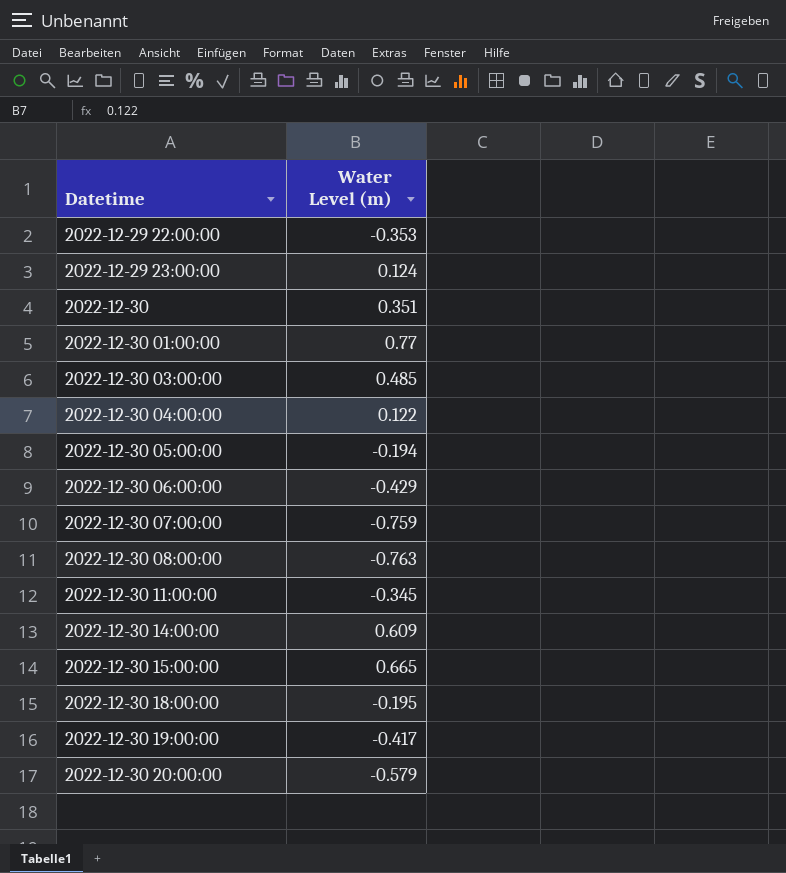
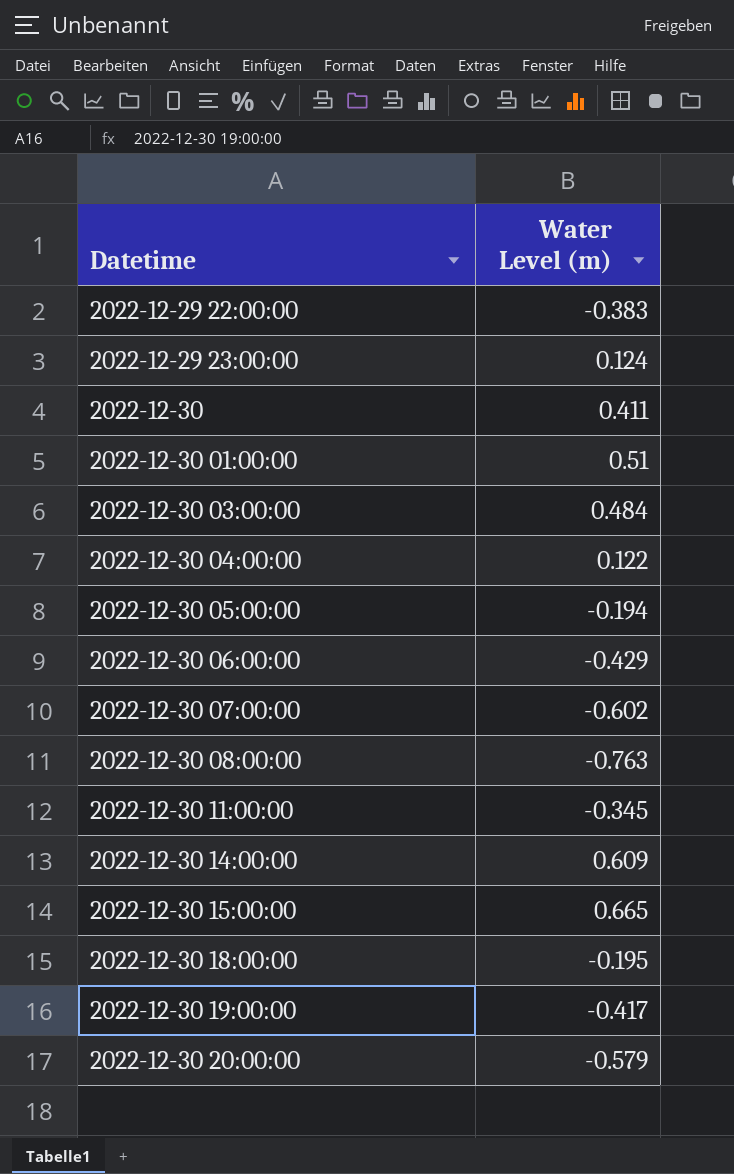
2022-12-29 22:00:00 | Water Level (m): -0.353 -> -0.383
2022-12-30 | Water Level (m): 0.351 -> 0.411
2022-12-30 01:00:00 | Water Level (m): 0.77 -> 0.51
2022-12-30 03:00:00 | Water Level (m): 0.485 -> 0.484
2022-12-30 07:00:00 | Water Level (m): -0.759 -> -0.602

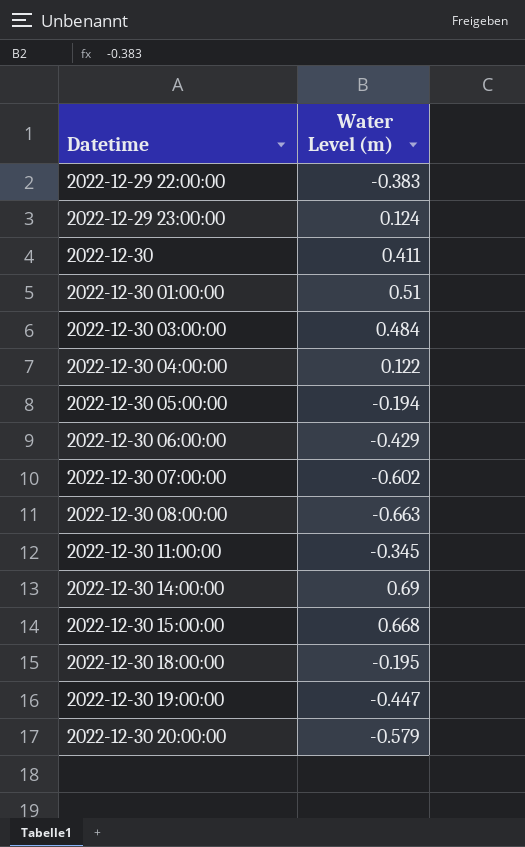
2022-12-30 08:00:00 | Water Level (m): -0.763 -> -0.663
2022-12-30 14:00:00 | Water Level (m): 0.609 -> 0.69
2022-12-30 15:00:00 | Water Level (m): 0.665 -> 0.668
2022-12-30 19:00:00 | Water Level (m): -0.417 -> -0.447

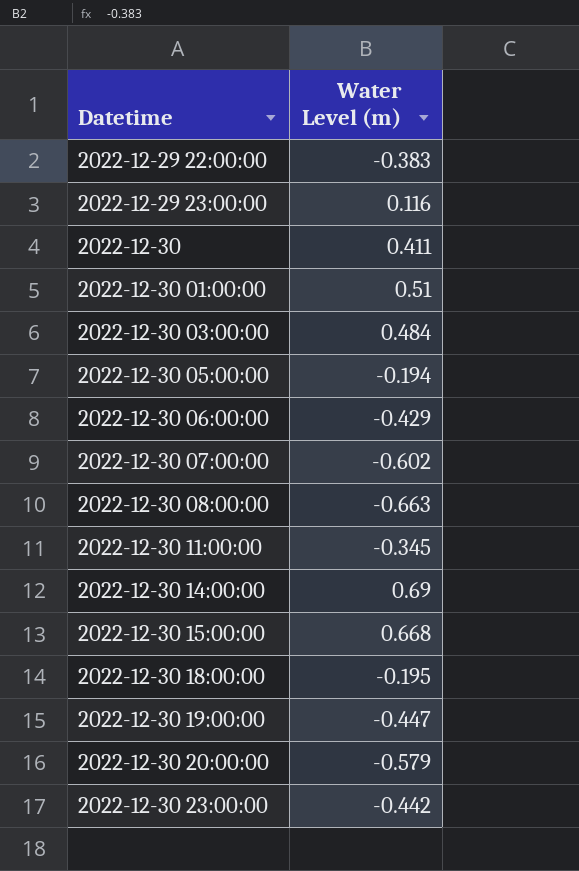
row 2022-12-30 04:00:00: 0.122 -> none
2022-12-29 23:00:00 | Water Level (m): 0.124 -> 0.116
row 2022-12-30 23:00:00: none -> -0.442

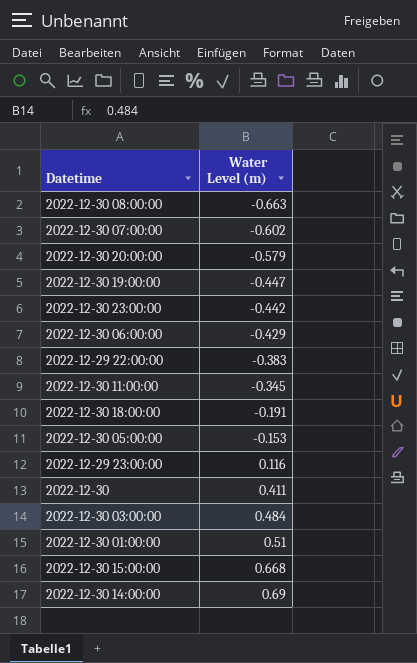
row order: Datetime ascending -> Water Level (m) ascending
2022-12-30 18:00:00 | Water Level (m): -0.195 -> -0.191
2022-12-30 05:00:00 | Water Level (m): -0.194 -> -0.153

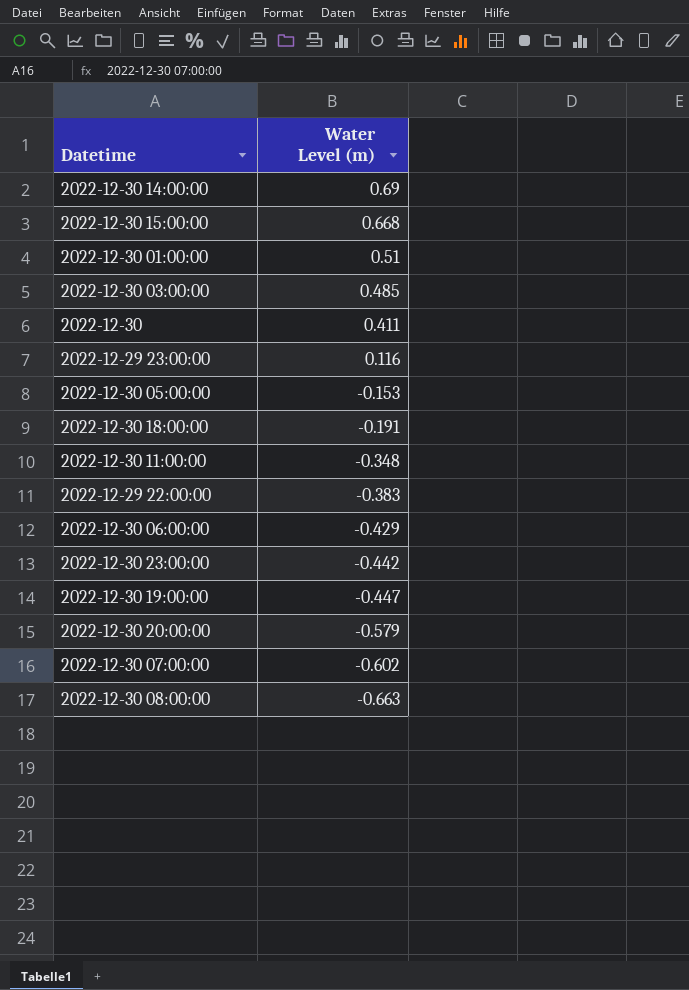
row order: Water Level (m) ascending -> Water Level (m) descending
2022-12-30 03:00:00 | Water Level (m): 0.484 -> 0.485
2022-12-30 11:00:00 | Water Level (m): -0.345 -> -0.348

